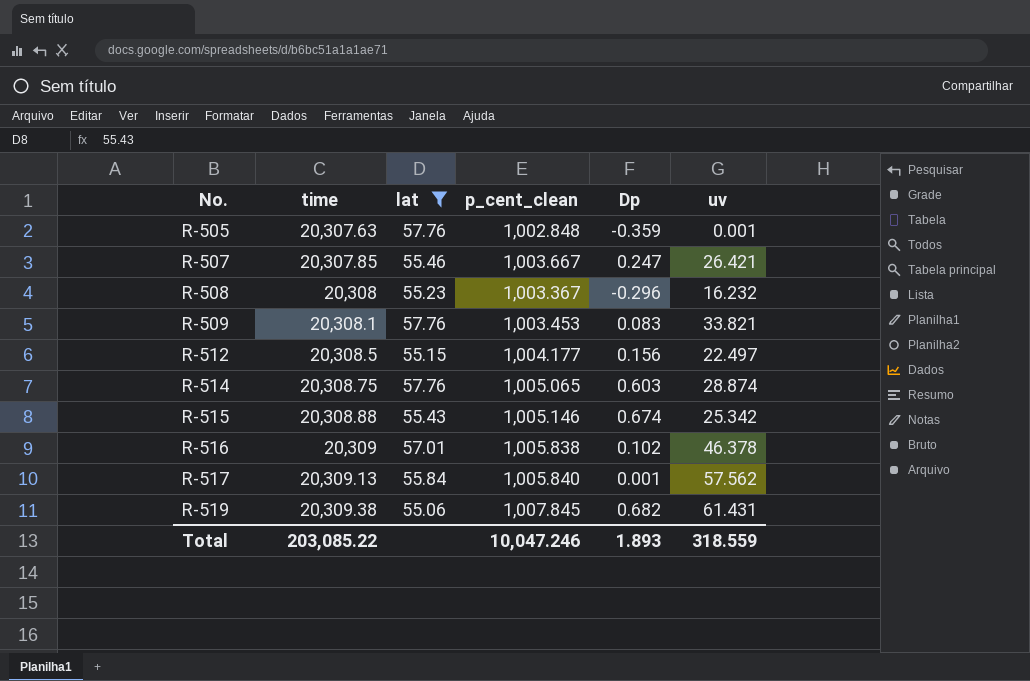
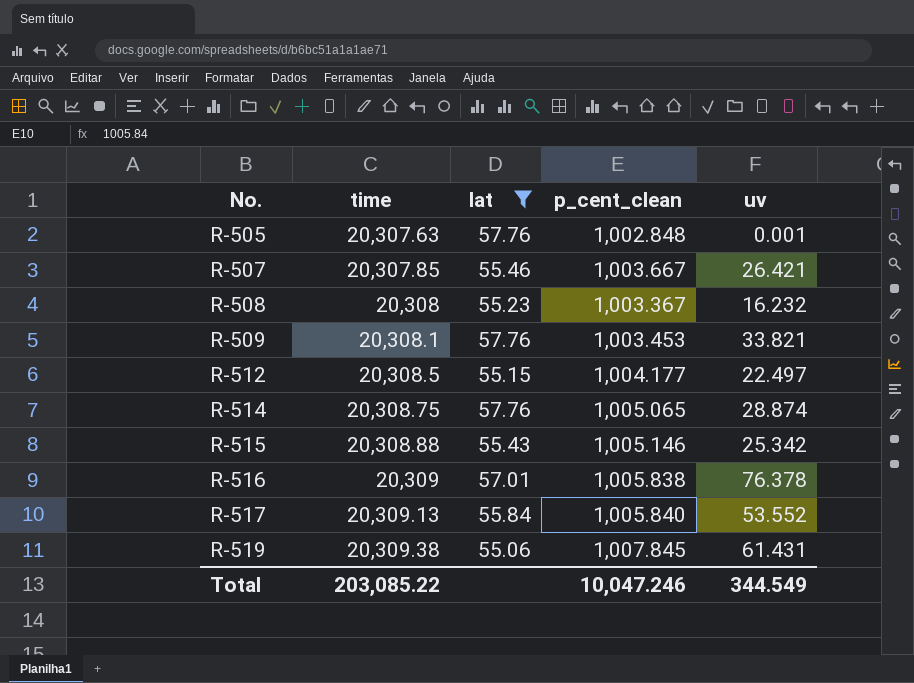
column Dp | position: 5 -> none
R-516 | uv: 46.378 -> 76.378
R-517 | uv: 57.562 -> 53.552
Total | uv: 318.559 -> 344.549

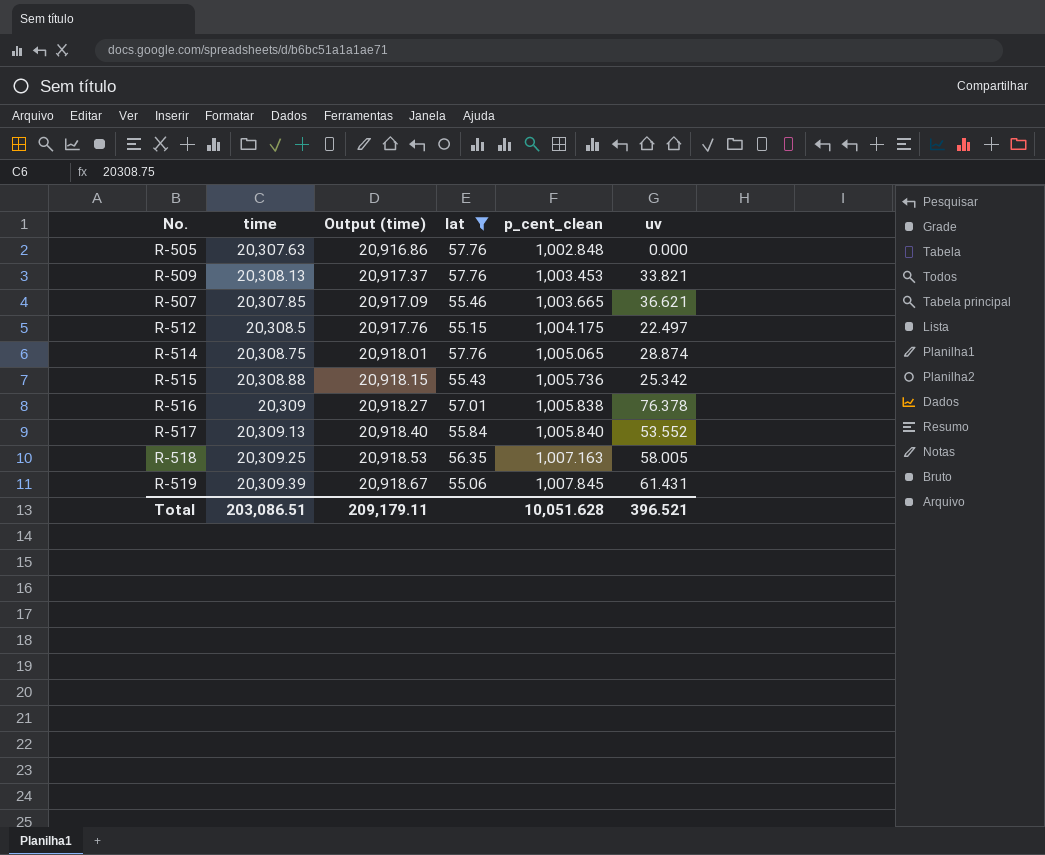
row order: No. ascending -> p_cent_clean ascending
column Output (time) | formula: none -> [time] * 1.03
row R-508: 20,308 | 55.23 | 1,003.367 | 16.232 -> none
R-505 | uv: 0.001 -> 0.000
R-509 | time: 20,308.1 -> 20,308.13
R-507 | p_cent_clean: 1,003.667 -> 1,003.665
R-507 | uv: 26.421 -> 36.621
R-512 | p_cent_clean: 1,004.177 -> 1,004.175
R-515 | p_cent_clean: 1,005.146 -> 1,005.736
row R-518: none -> 20,309.25 | 20,918.53 | 56.35 | 1,007.163 | 58.005
R-519 | time: 20,309.38 -> 20,309.39
Total | time: 203,085.22 -> 203,086.51
Total | p_cent_clean: 10,047.246 -> 10,051.628
Total | uv: 344.549 -> 396.521

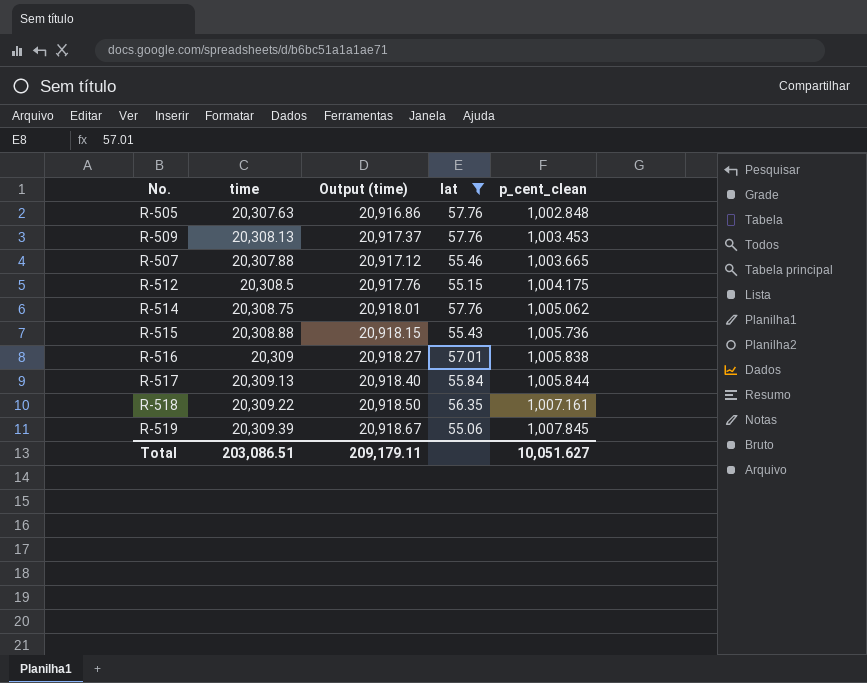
column uv | position: 6 -> none
R-507 | time: 20,307.85 -> 20,307.88
R-507 | Output (time): 20,917.09 -> 20,917.12
R-514 | p_cent_clean: 1,005.065 -> 1,005.062
R-517 | p_cent_clean: 1,005.840 -> 1,005.844
R-518 | time: 20,309.25 -> 20,309.22
R-518 | Output (time): 20,918.53 -> 20,918.50
R-518 | p_cent_clean: 1,007.163 -> 1,007.161
Total | p_cent_clean: 10,051.628 -> 10,051.627

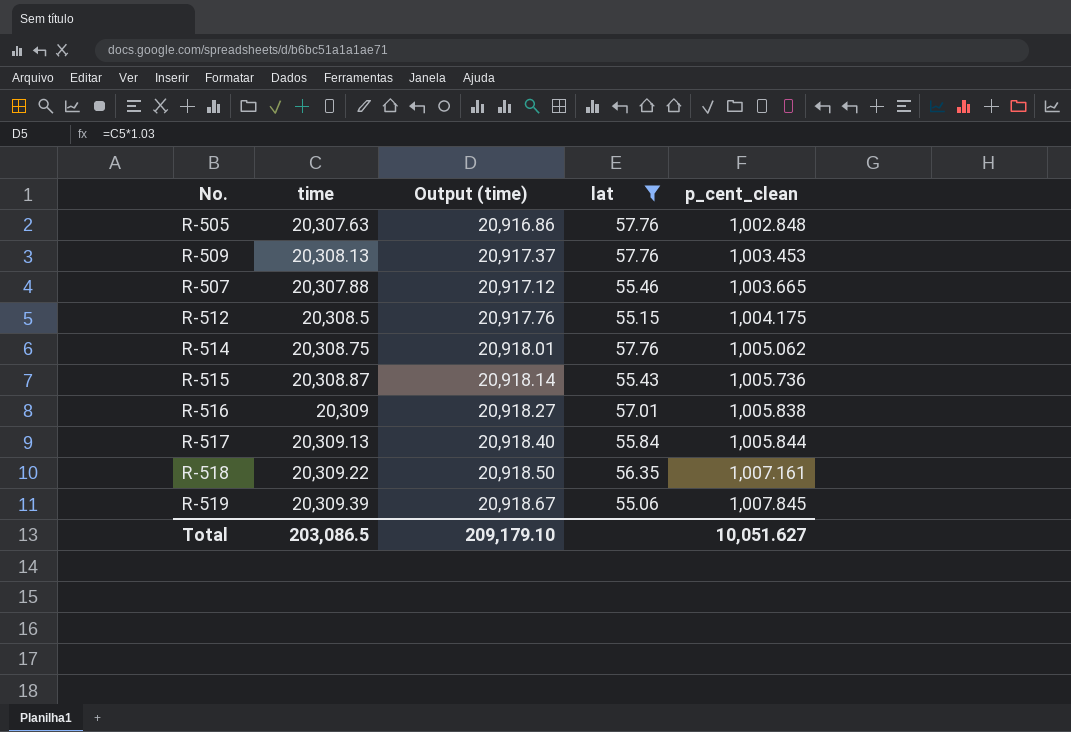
R-515 | time: 20,308.88 -> 20,308.87
R-515 | Output (time): 20,918.15 -> 20,918.14
Total | time: 203,086.51 -> 203,086.5
Total | Output (time): 209,179.11 -> 209,179.10

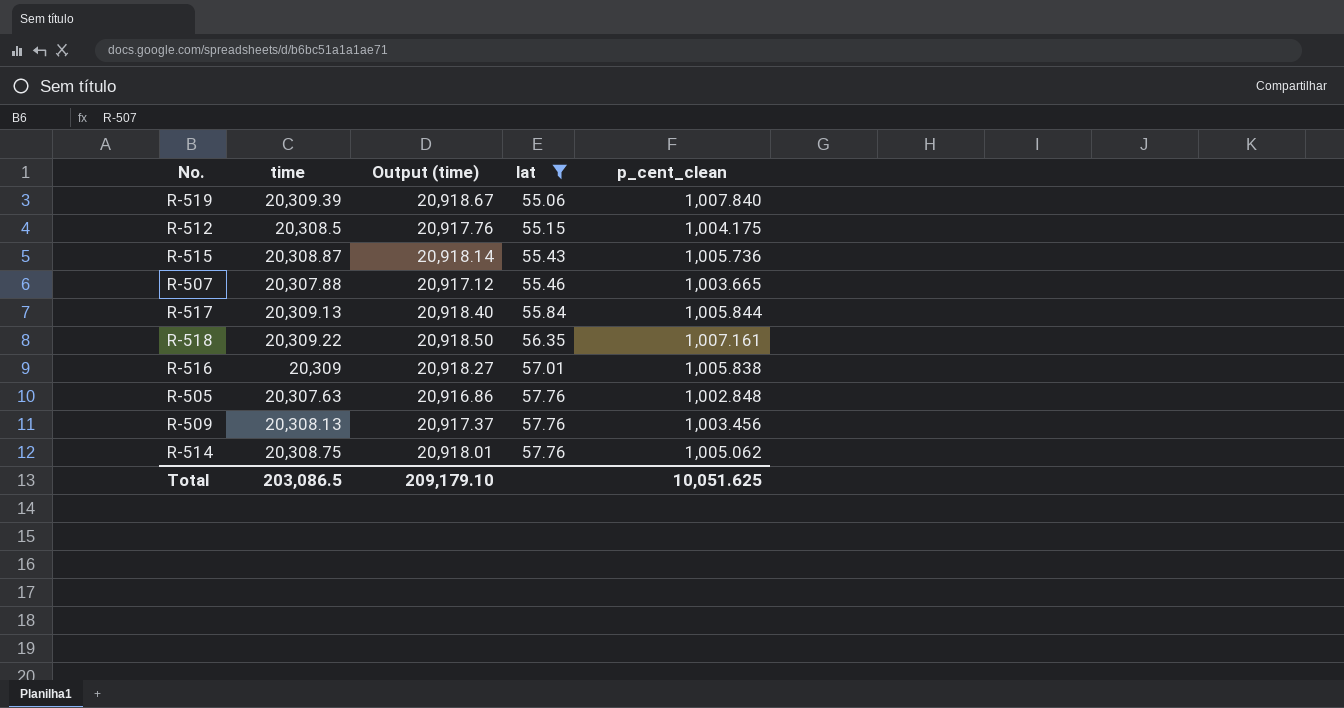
row order: p_cent_clean ascending -> lat ascending
R-519 | p_cent_clean: 1,007.845 -> 1,007.840
R-509 | p_cent_clean: 1,003.453 -> 1,003.456
Total | p_cent_clean: 10,051.627 -> 10,051.625

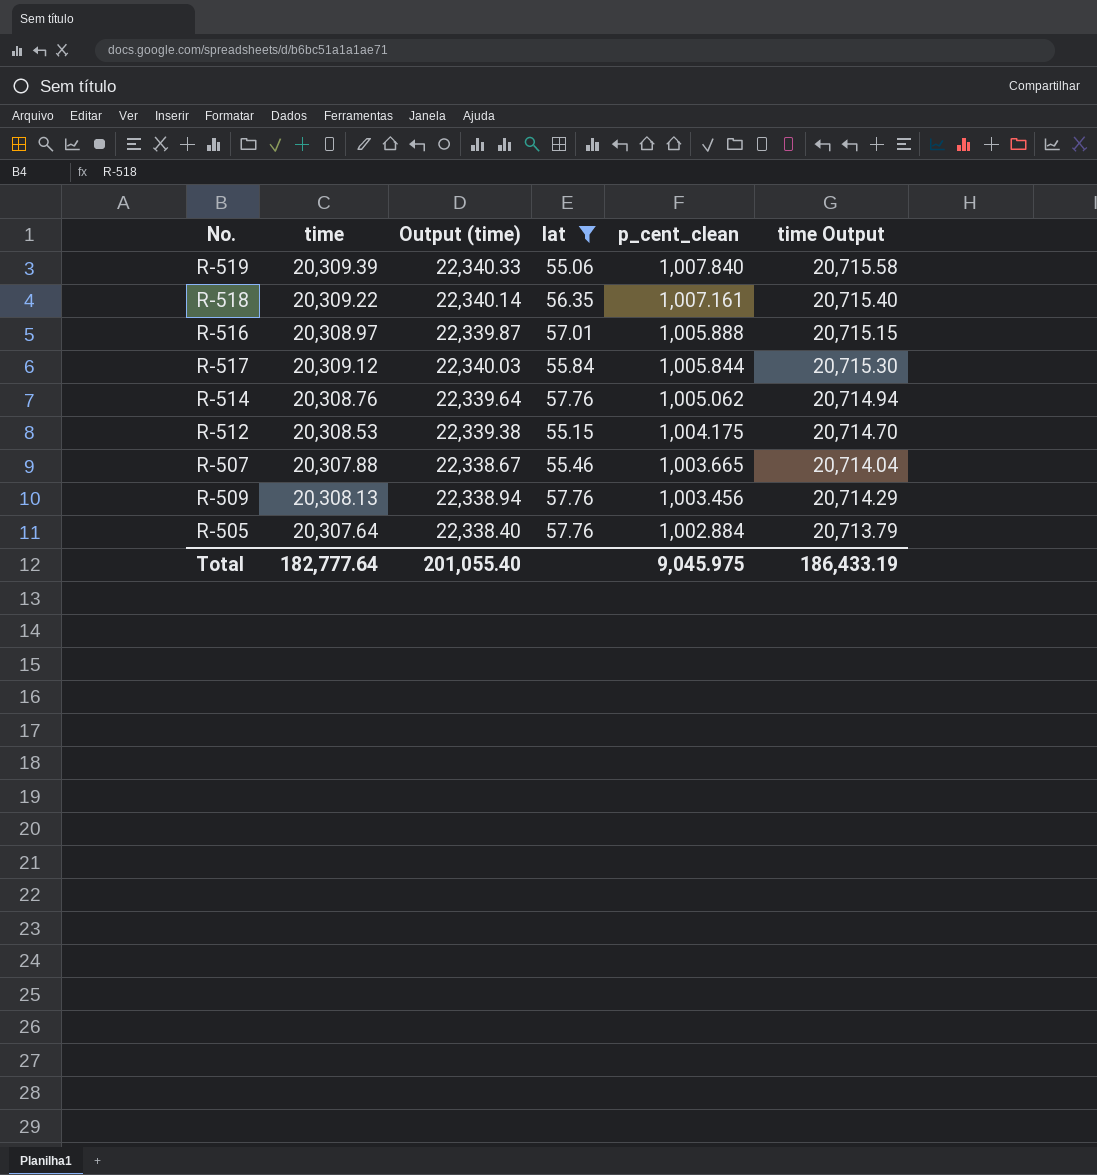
row order: lat ascending -> p_cent_clean descending
column Output (time) | formula: [time] * 1.03 -> [time] * 1.1
column time Output | formula: none -> [time] * 1.02
row R-515: 20,308.87 | 20,918.14 | 55.43 | 1,005.736 -> none
R-516 | time: 20,309 -> 20,308.97
R-516 | p_cent_clean: 1,005.838 -> 1,005.888
R-517 | time: 20,309.13 -> 20,309.12
R-514 | time: 20,308.75 -> 20,308.76
R-512 | time: 20,308.5 -> 20,308.53
R-505 | time: 20,307.63 -> 20,307.64
R-505 | p_cent_clean: 1,002.848 -> 1,002.884
Total | time: 203,086.5 -> 182,777.64
Total | Output (time): 209,179.10 -> 201,055.40
Total | p_cent_clean: 10,051.625 -> 9,045.975

